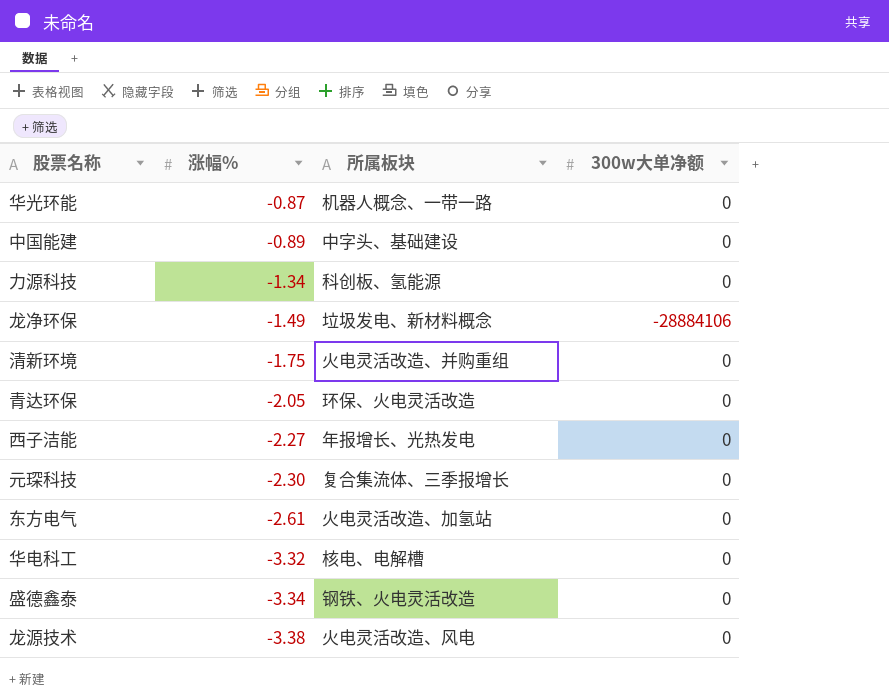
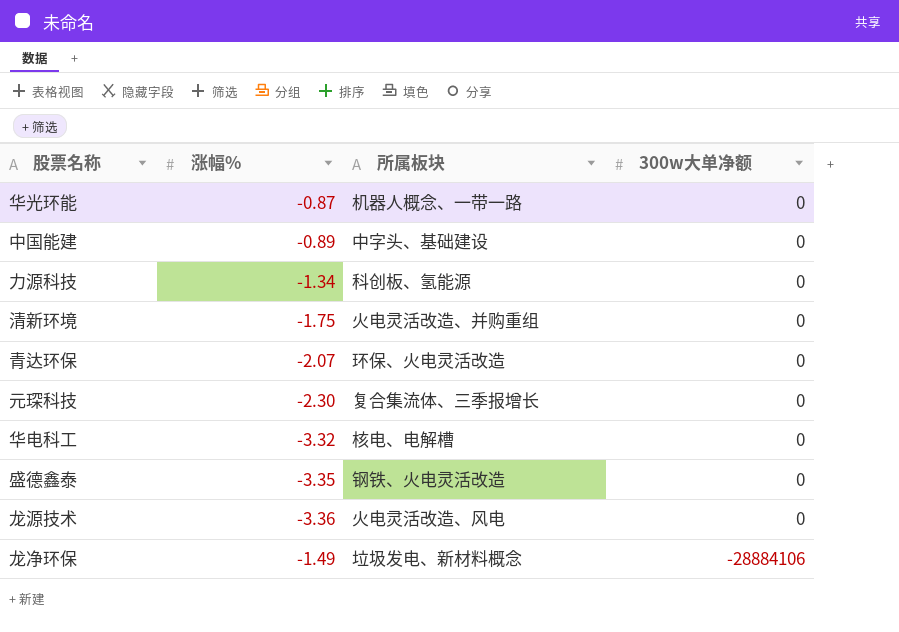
row order: 涨幅% descending -> 300w大单净额 descending
row 西子洁能: -2.27 | 年报增长、光热发电 | 0 -> none
row 东方电气: -2.61 | 火电灵活改造、加氢站 | 0 -> none
青达环保 | 涨幅%: -2.05 -> -2.07
盛德鑫泰 | 涨幅%: -3.34 -> -3.35
龙源技术 | 涨幅%: -3.38 -> -3.36

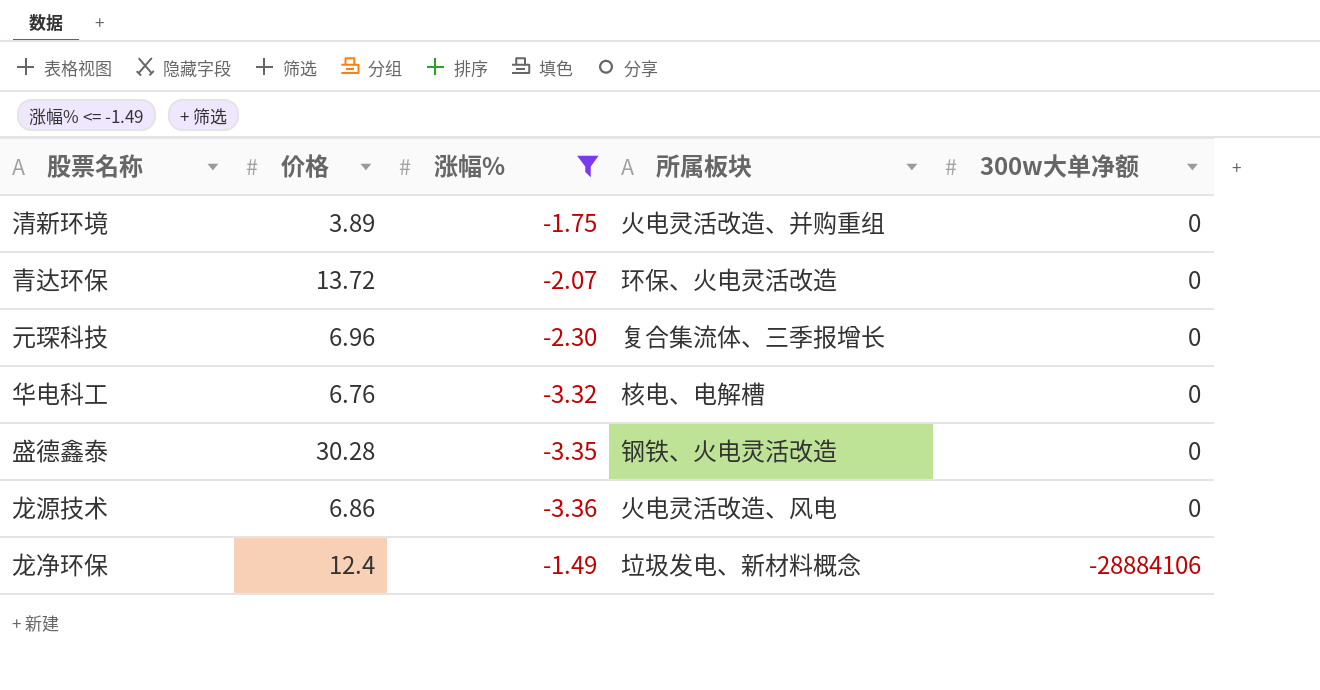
filter: none -> 涨幅% <= -1.49
column 价格 | position: none -> 2

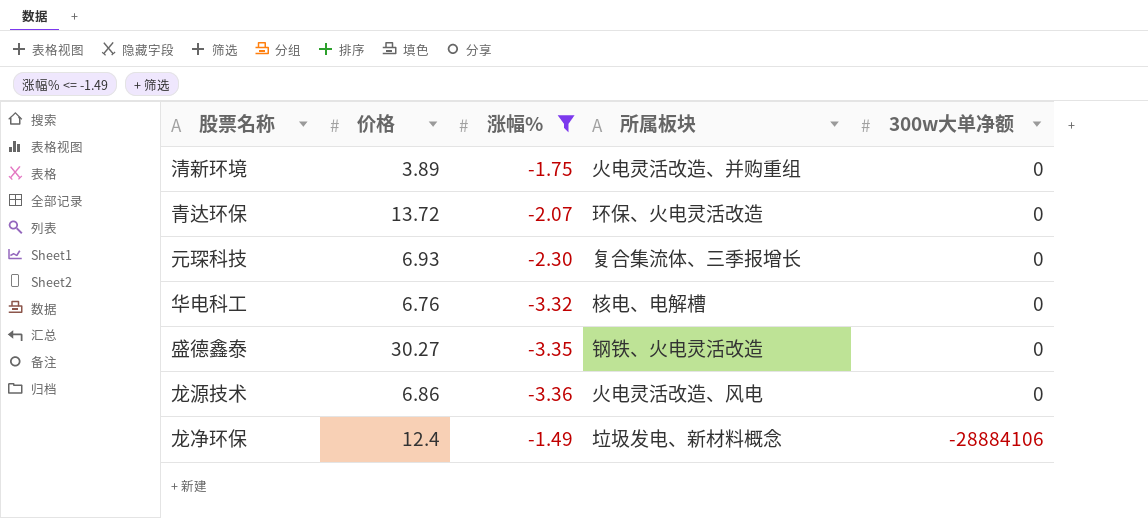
元琛科技 | 价格: 6.96 -> 6.93
盛德鑫泰 | 价格: 30.28 -> 30.27

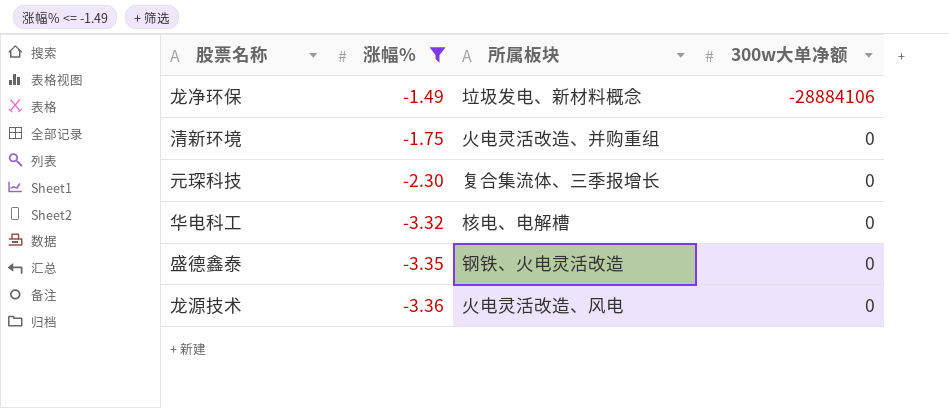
row order: 300w大单净额 descending -> 涨幅% descending
column 价格 | position: 2 -> none
row 青达环保: 13.72 | -2.07 | 环保、火电灵活改造 | 0 -> none

